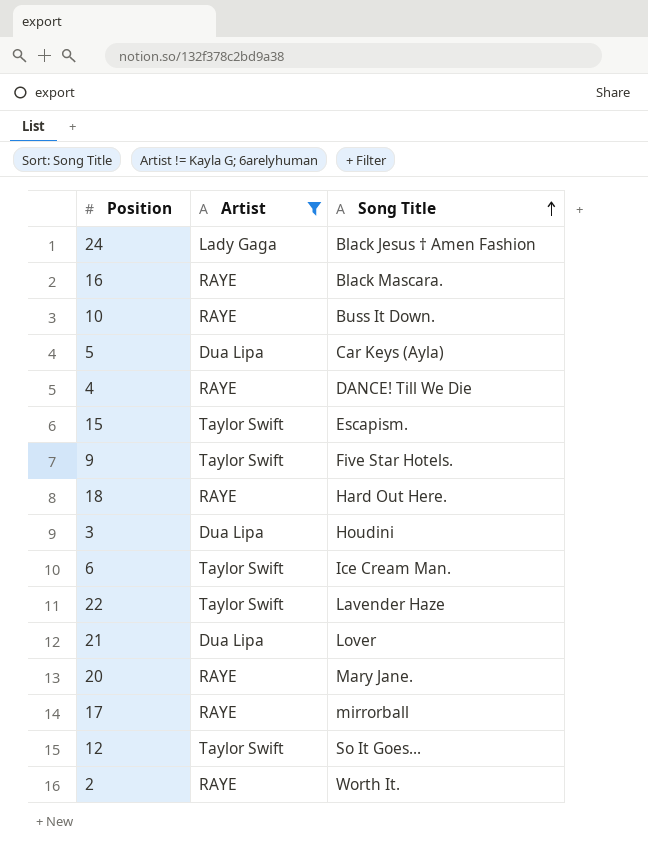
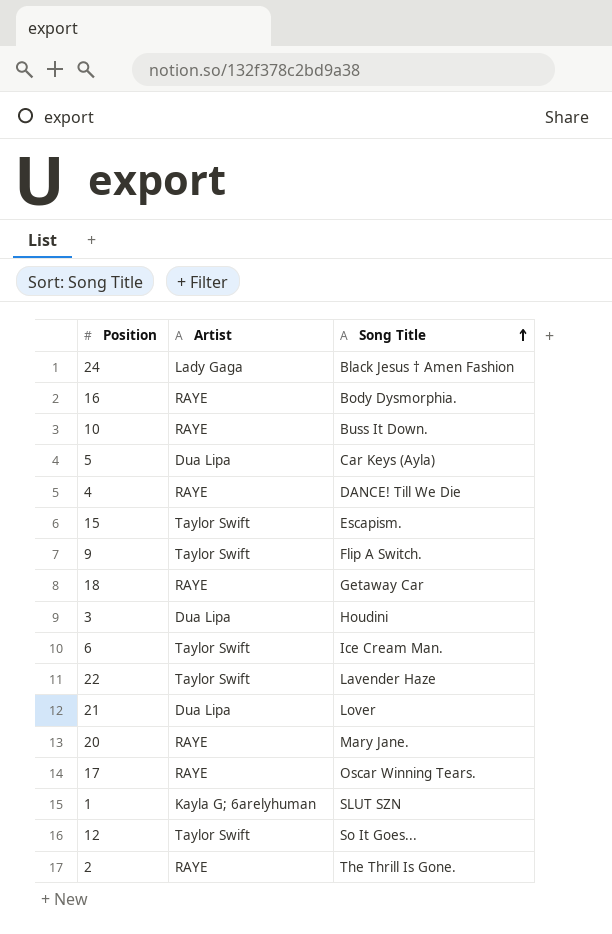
filter: Artist != Kayla G; 6arelyhuman -> none
16 | Song Title: Black Mascara. -> Body Dysmorphia.
9 | Song Title: Five Star Hotels. -> Flip A Switch.
18 | Song Title: Hard Out Here. -> Getaway Car
17 | Song Title: mirrorball -> Oscar Winning Tears.
2 | Song Title: Worth It. -> The Thrill Is Gone.

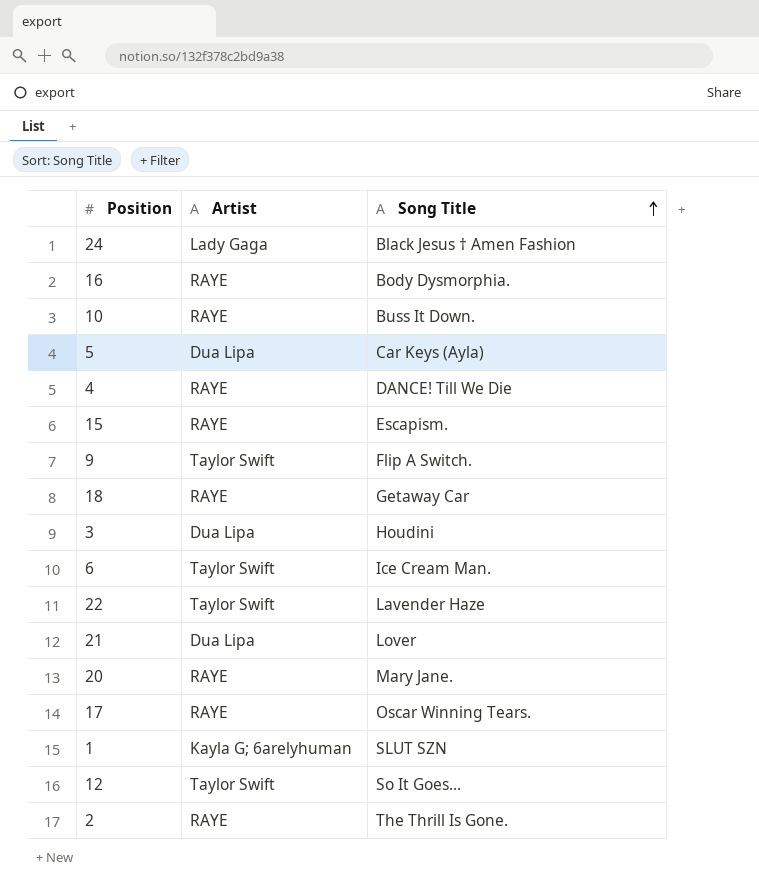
15 | Artist: Taylor Swift -> RAYE

